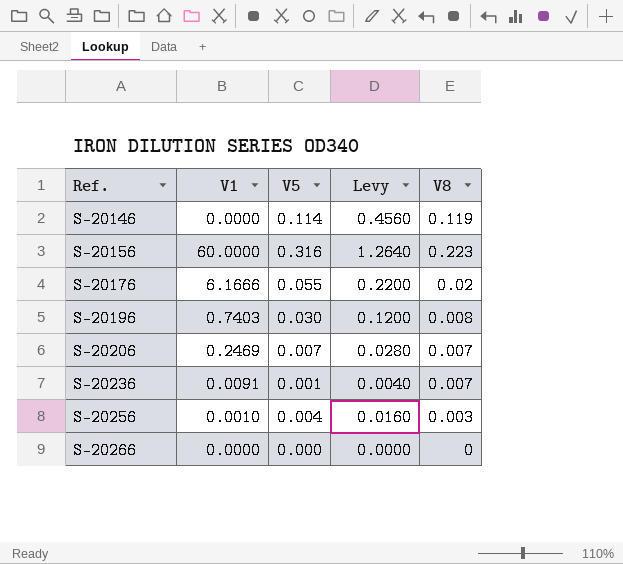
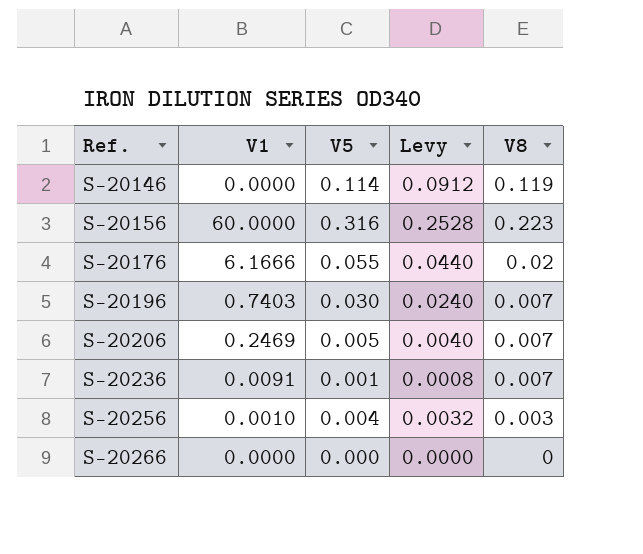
column Levy | formula: [V5] * 4 -> [V5] * 0.8
S-20196 | V8: 0.008 -> 0.007
S-20206 | V5: 0.007 -> 0.005

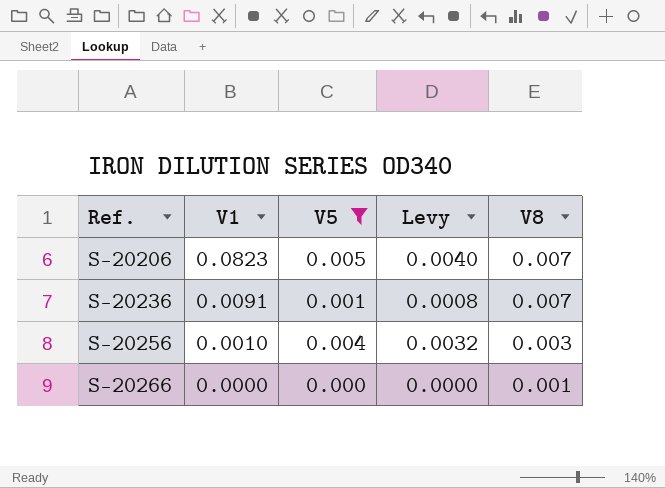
filter: none -> V5 <= 0.005
S-20206 | V1: 0.2469 -> 0.0823
S-20266 | V8: 0 -> 0.001

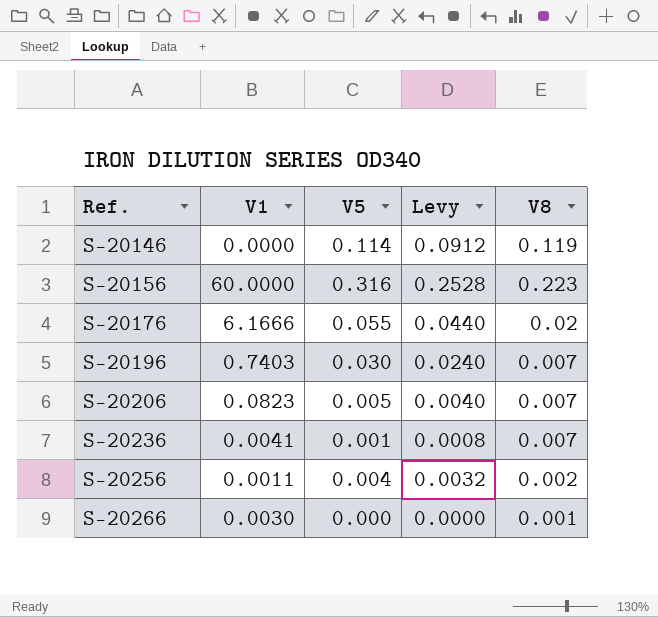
filter: V5 <= 0.005 -> none
S-20236 | V1: 0.0091 -> 0.0041
S-20256 | V1: 0.0010 -> 0.0011
S-20256 | V8: 0.003 -> 0.002
S-20266 | V1: 0.0000 -> 0.0030

